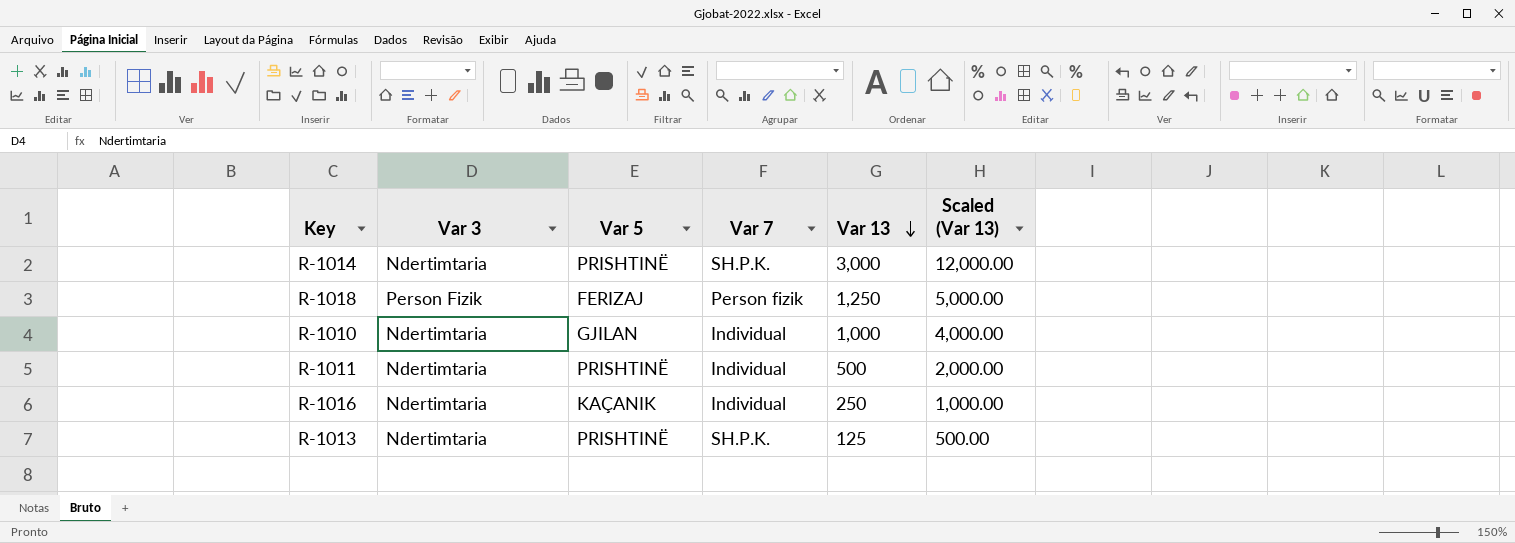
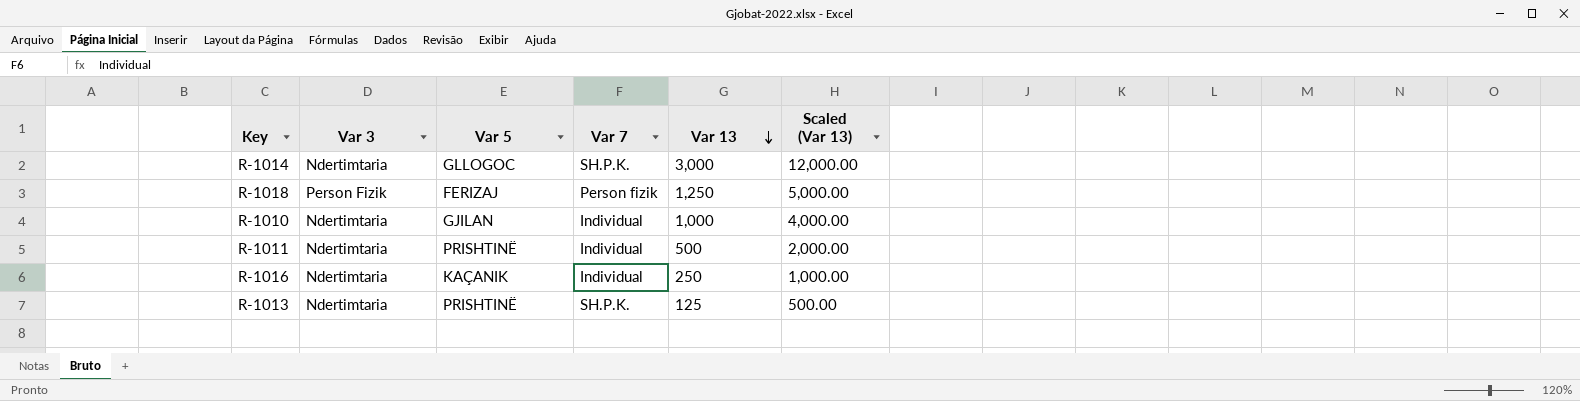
R-1014 | Var 5: PRISHTINË -> GLLOGOC

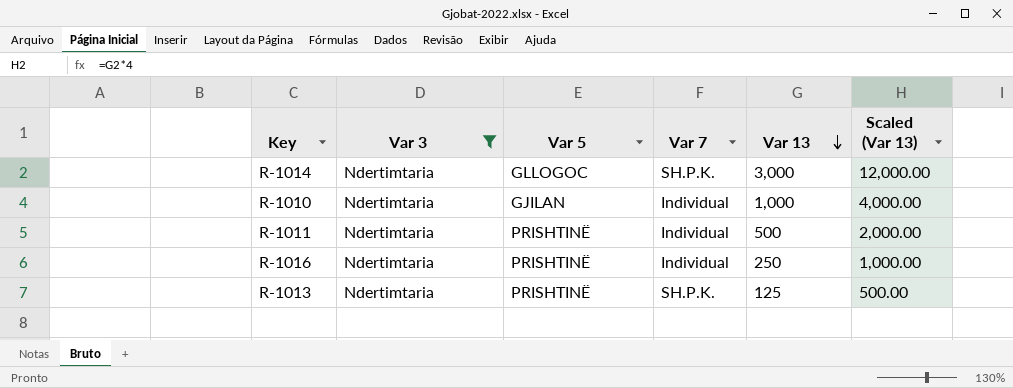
filter: none -> Var 3 = Ndertimtaria
R-1016 | Var 5: KAÇANIK -> PRISHTINË

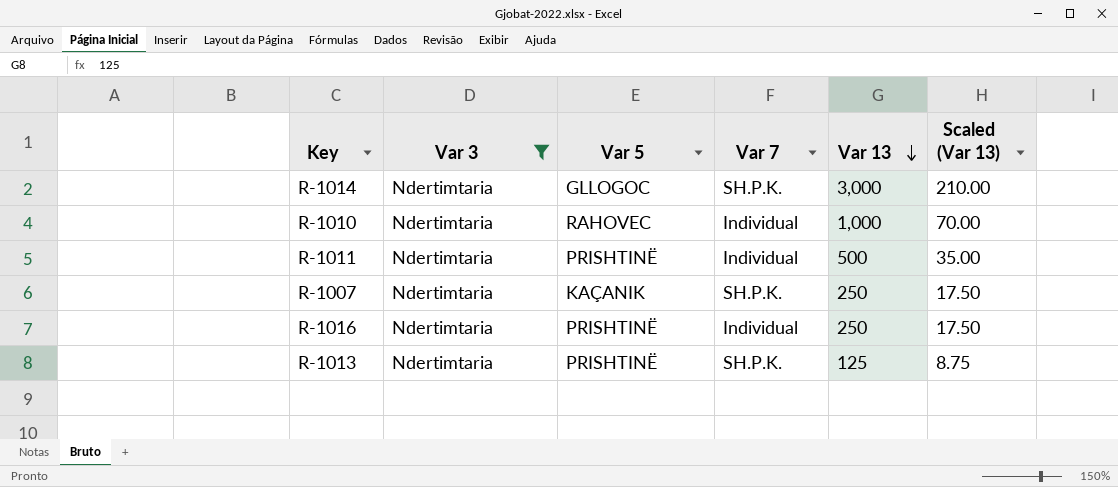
column Scaled (Var 13) | formula: [Var 13] * 4 -> [Var 13] * 0.07
R-1010 | Var 5: GJILAN -> RAHOVEC
row R-1007: none -> Ndertimtaria | KAÇANIK | SH.P.K. | 250 | 17.50

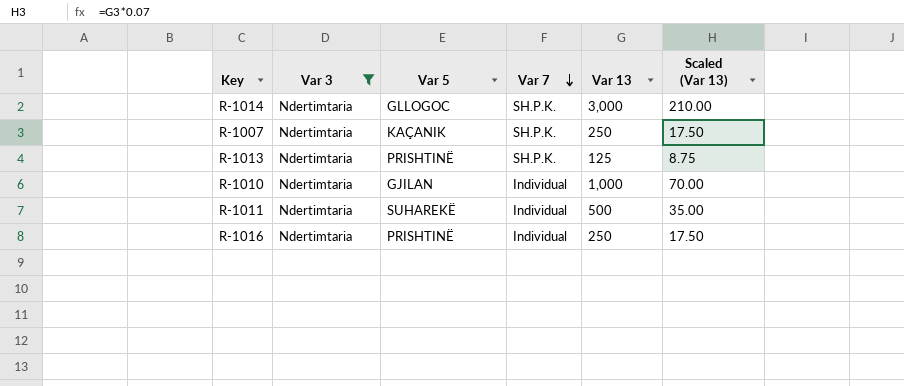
row order: Var 13 descending -> Var 7 descending
R-1010 | Var 5: RAHOVEC -> GJILAN
R-1011 | Var 5: PRISHTINË -> SUHAREKË

